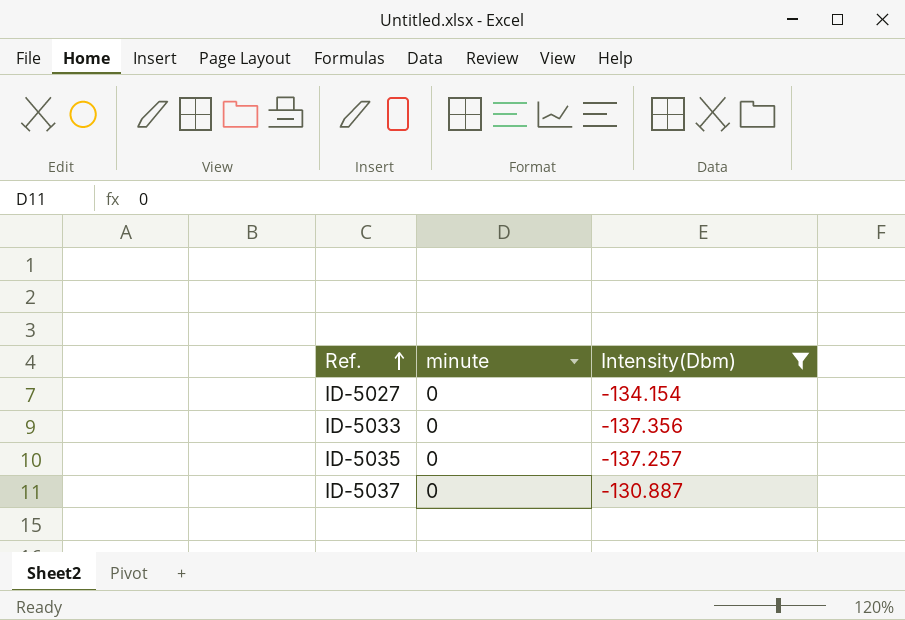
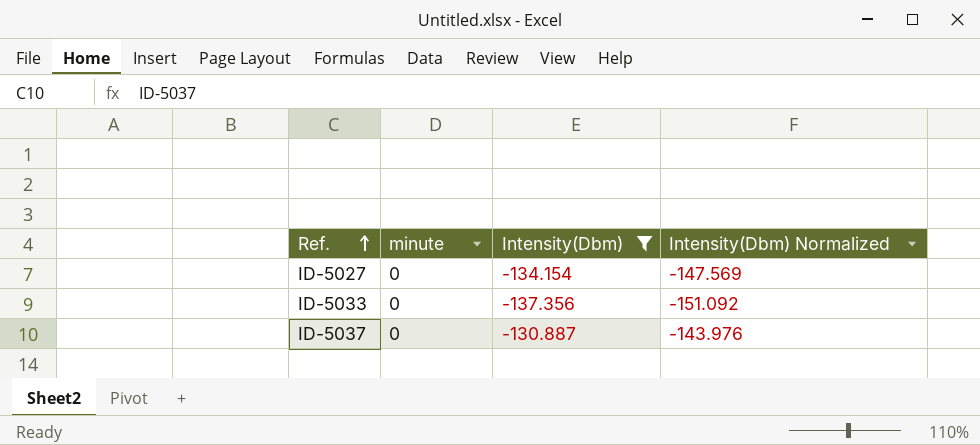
column Intensity(Dbm) Normalized | formula: none -> [Intensity(Dbm)] * 1.1
row ID-5035: 0 | -137.257 -> none

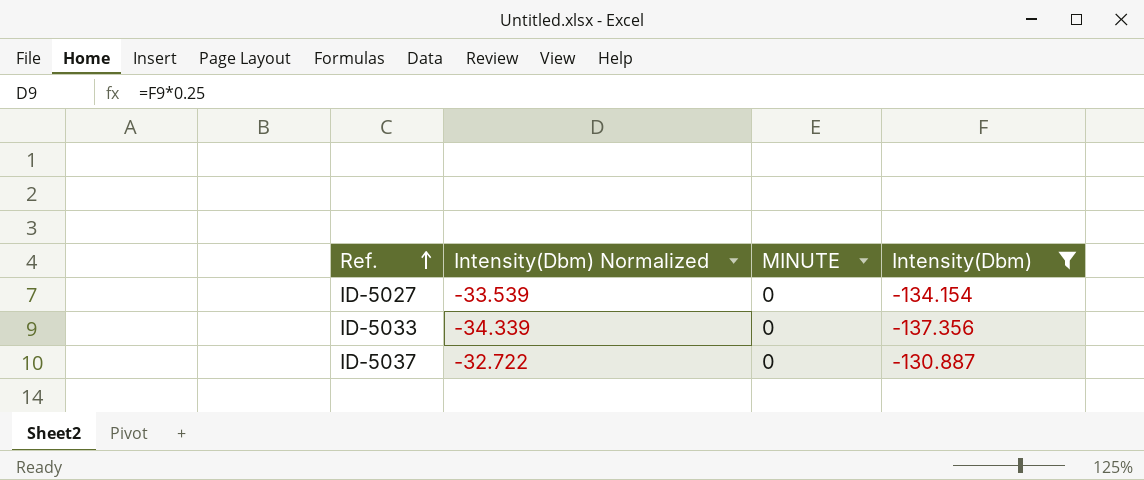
column Intensity(Dbm) Normalized | formula: [Intensity(Dbm)] * 1.1 -> [Intensity(Dbm)] * 0.25
column Intensity(Dbm) Normalized | position: 4 -> 2
column name: minute -> MINUTE

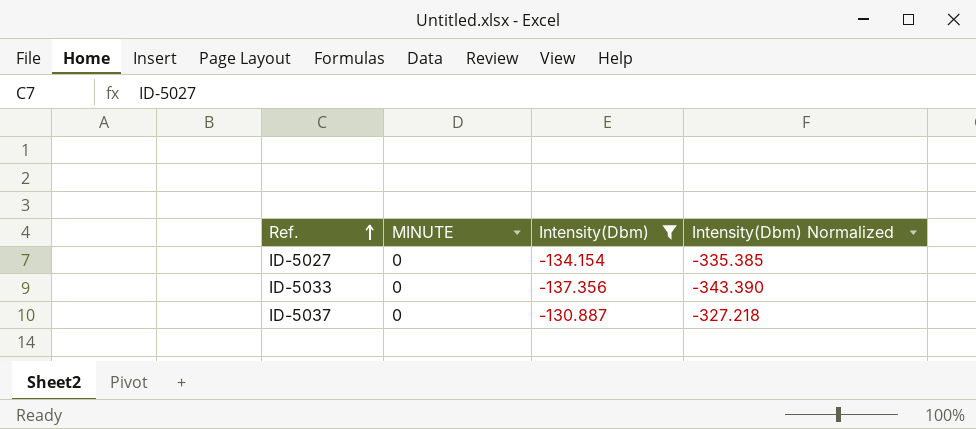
column Intensity(Dbm) Normalized | formula: [Intensity(Dbm)] * 0.25 -> [Intensity(Dbm)] * 2.5
column Intensity(Dbm) Normalized | position: 2 -> 4

